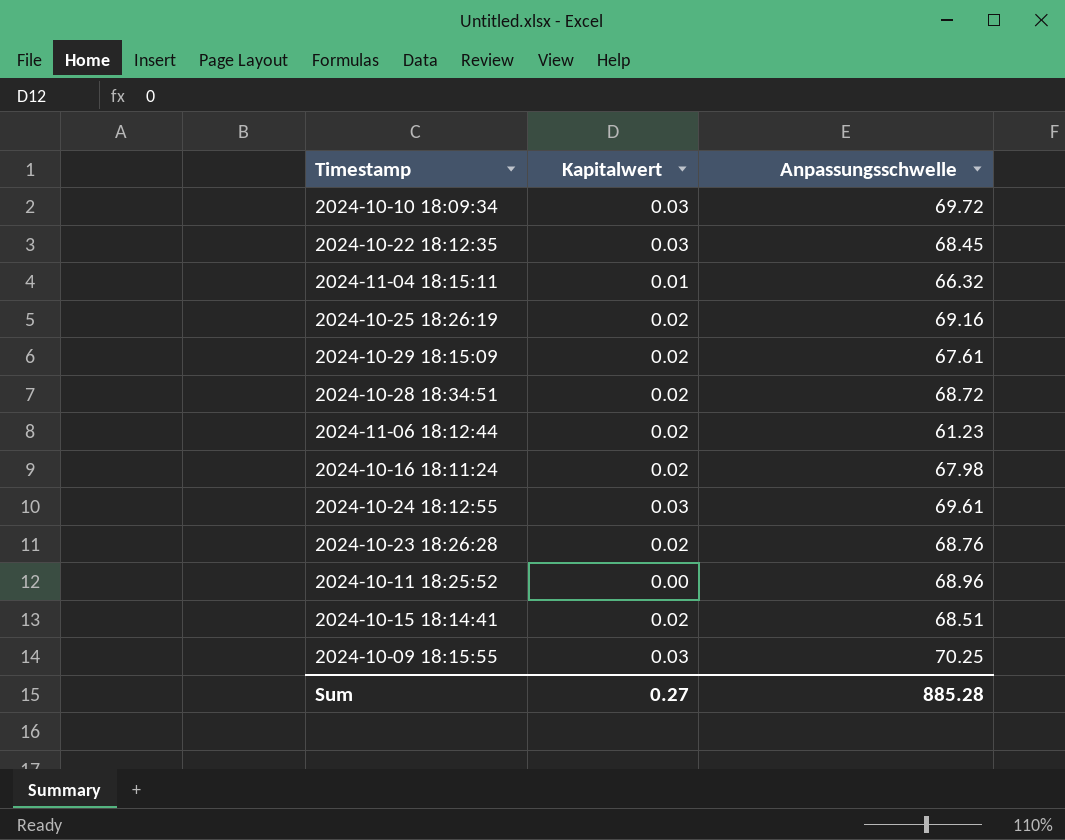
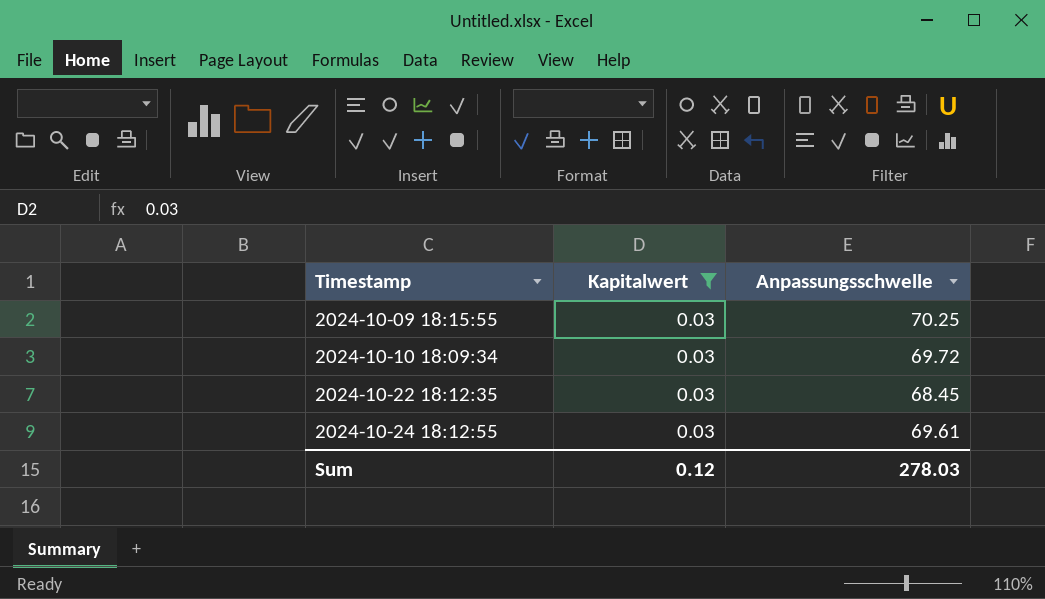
filter: none -> Kapitalwert = 0.03
row order: none -> Timestamp ascending
Sum | Kapitalwert: 0.27 -> 0.12
Sum | Anpassungsschwelle: 885.28 -> 278.03

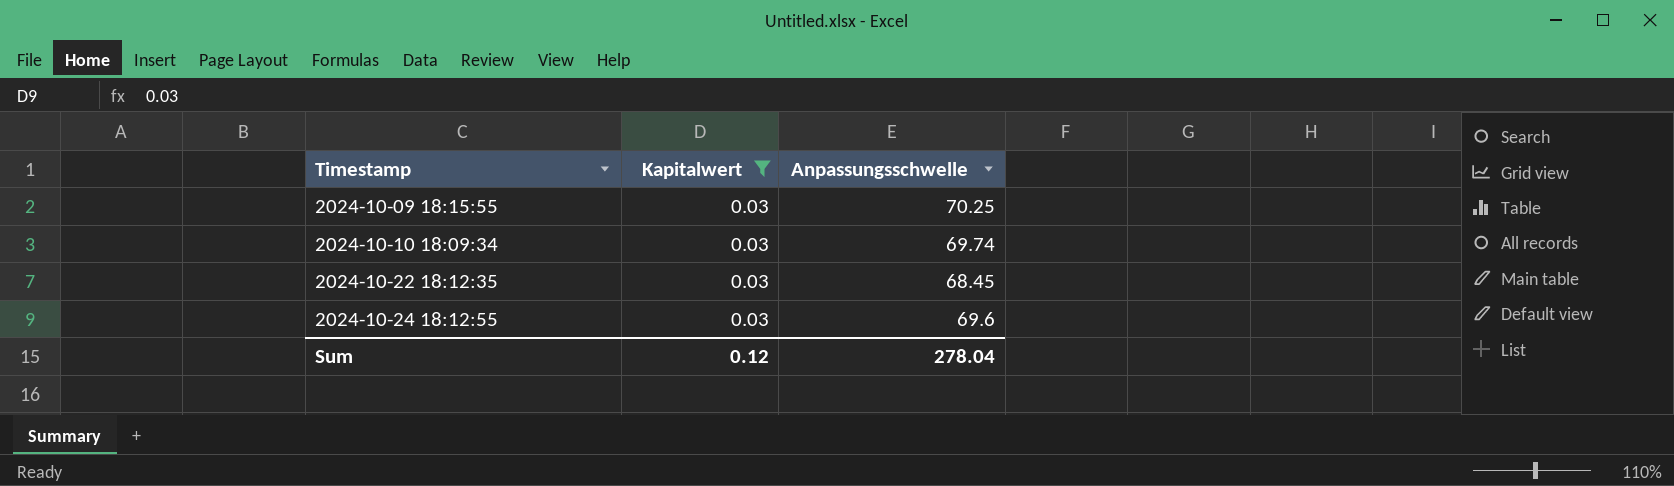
2024-10-10 18:09:34 | Anpassungsschwelle: 69.72 -> 69.74
2024-10-24 18:12:55 | Anpassungsschwelle: 69.61 -> 69.6
Sum | Anpassungsschwelle: 278.03 -> 278.04

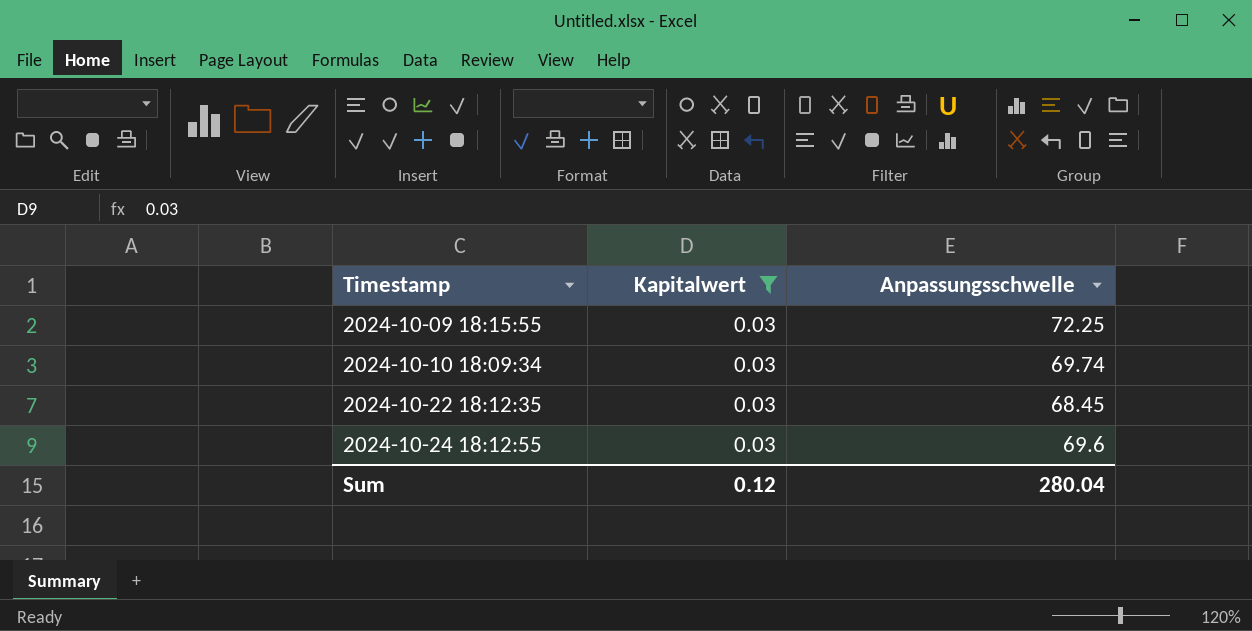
2024-10-09 18:15:55 | Anpassungsschwelle: 70.25 -> 72.25
Sum | Anpassungsschwelle: 278.04 -> 280.04

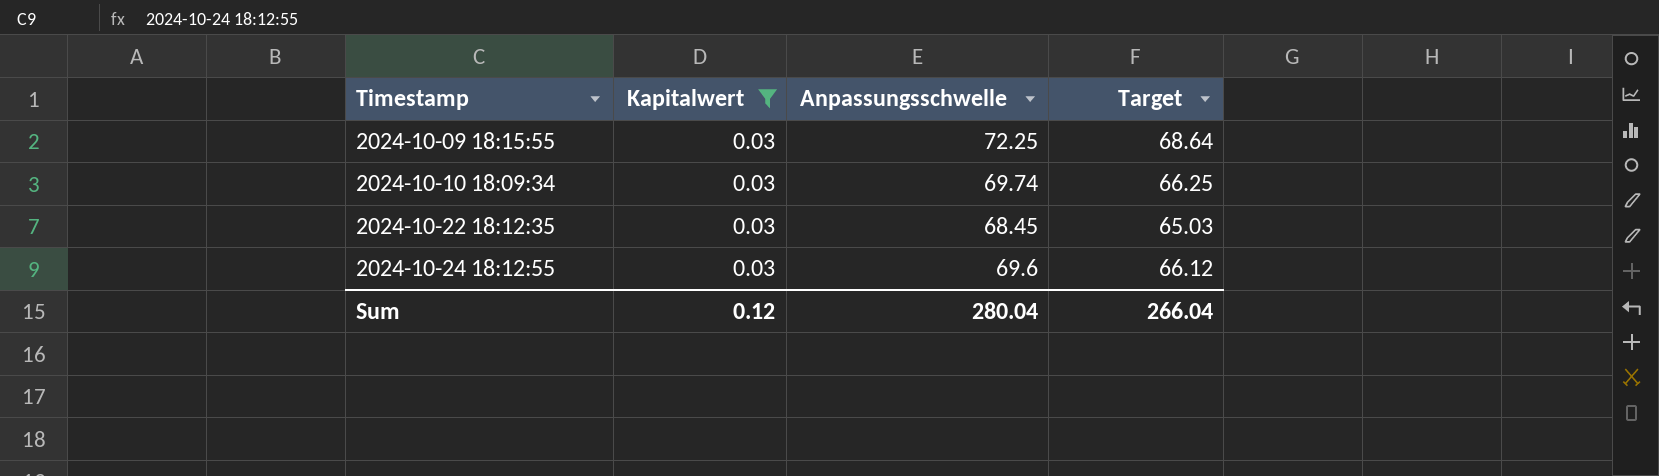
column Target | formula: none -> [Anpassungsschwelle] * 0.95

